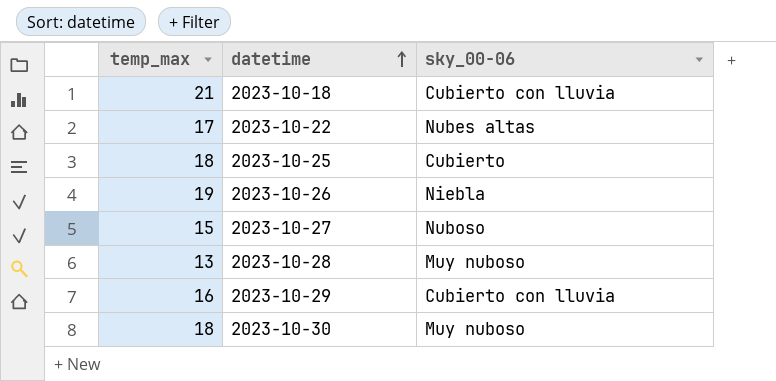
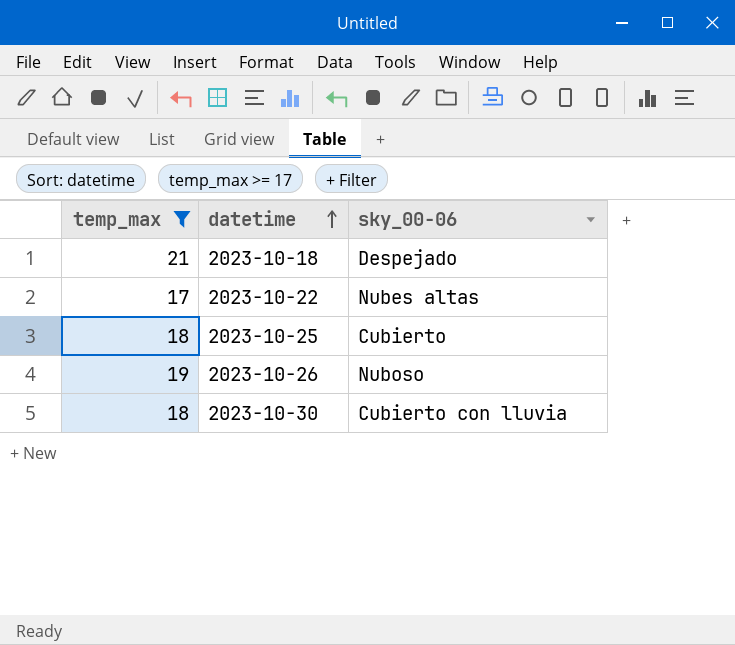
filter: none -> temp_max >= 17
2023-10-18 | sky_00-06: Cubierto con lluvia -> Despejado
2023-10-26 | sky_00-06: Niebla -> Nuboso
2023-10-30 | sky_00-06: Muy nuboso -> Cubierto con lluvia

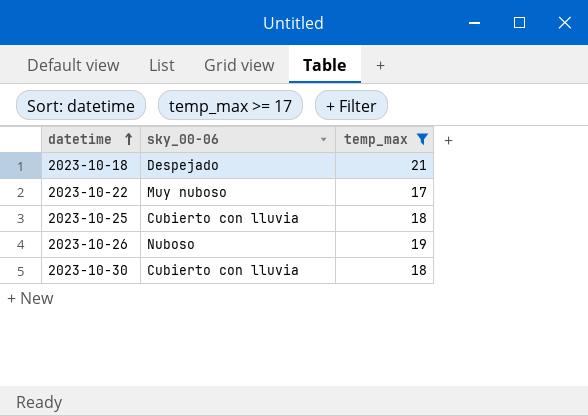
column temp_max | position: 1 -> 3
2023-10-22 | sky_00-06: Nubes altas -> Muy nuboso
2023-10-25 | sky_00-06: Cubierto -> Cubierto con lluvia

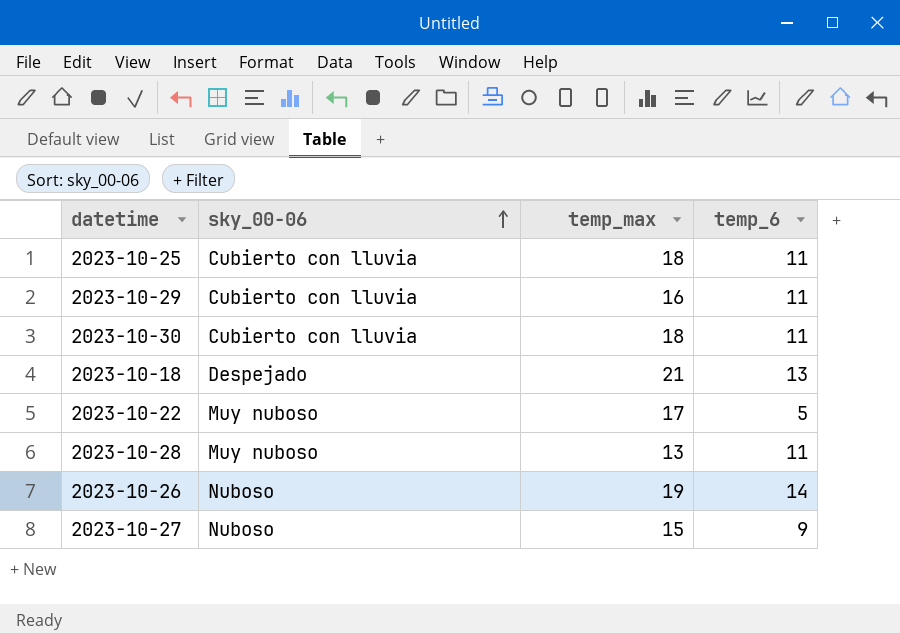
filter: temp_max >= 17 -> none
row order: datetime ascending -> sky_00-06 ascending
column temp_6 | position: none -> 4

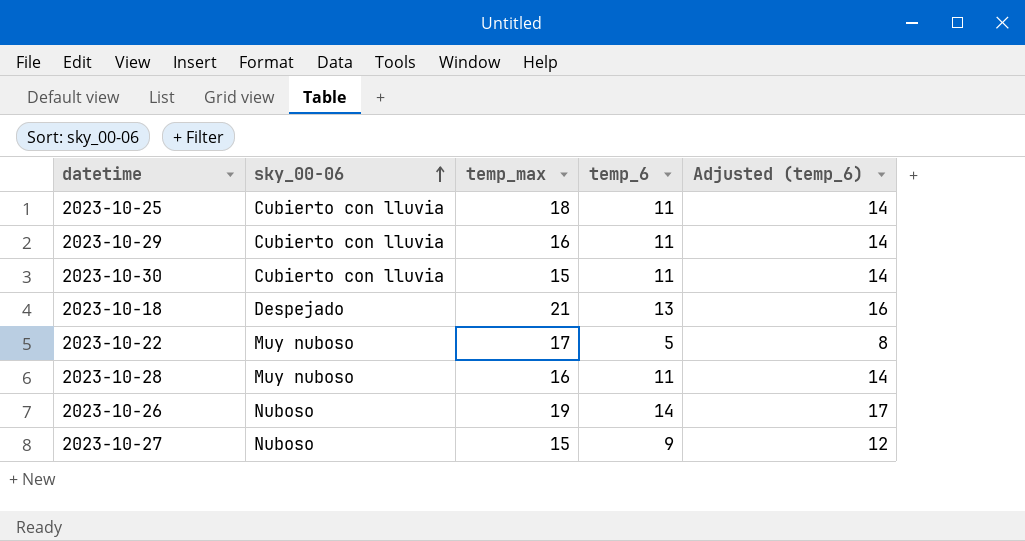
column Adjusted (temp_6) | formula: none -> [temp_6] + 3
2023-10-30 | temp_max: 18 -> 15
2023-10-28 | temp_max: 13 -> 16

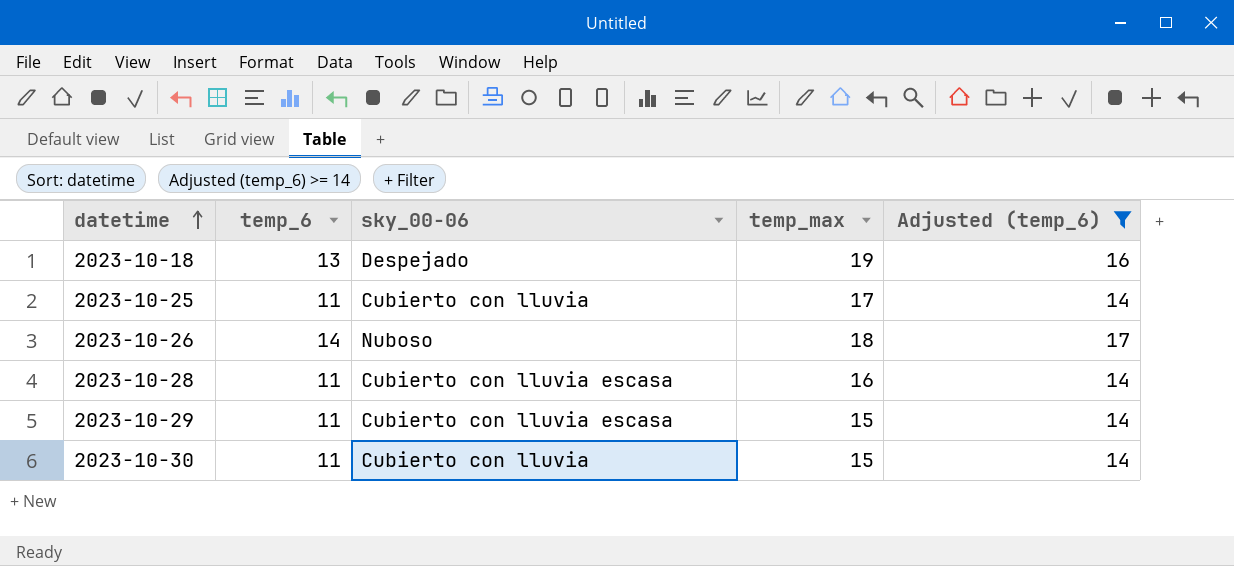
filter: none -> Adjusted (temp_6) >= 14
row order: sky_00-06 ascending -> datetime ascending
column temp_6 | position: 4 -> 2
2023-10-18 | temp_max: 21 -> 19
2023-10-25 | temp_max: 18 -> 17
2023-10-26 | temp_max: 19 -> 18
2023-10-28 | sky_00-06: Muy nuboso -> Cubierto con lluvia escasa
2023-10-29 | sky_00-06: Cubierto con lluvia -> Cubierto con lluvia escasa
2023-10-29 | temp_max: 16 -> 15

